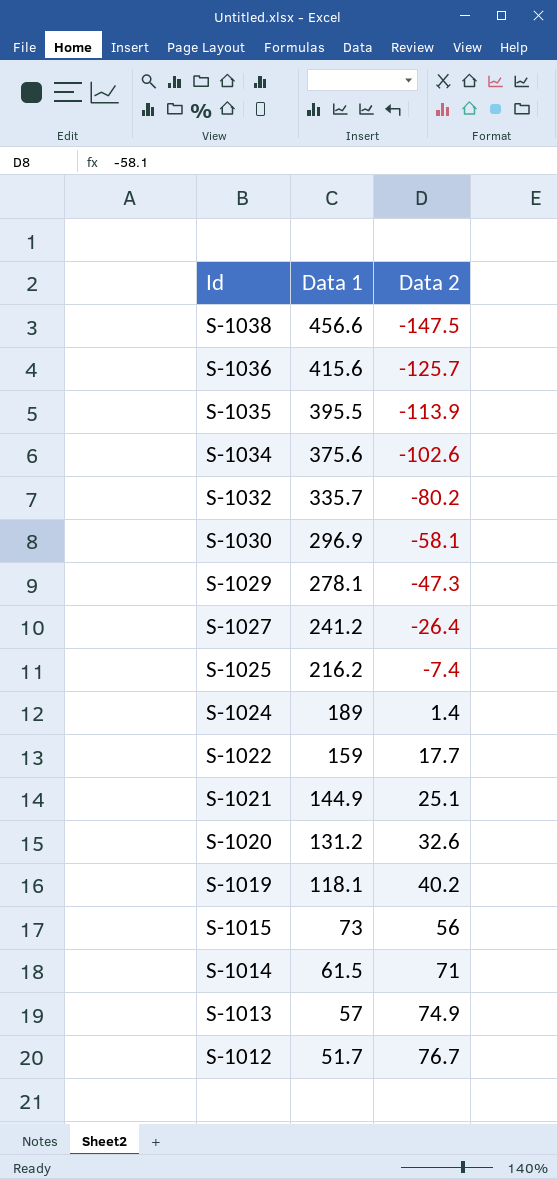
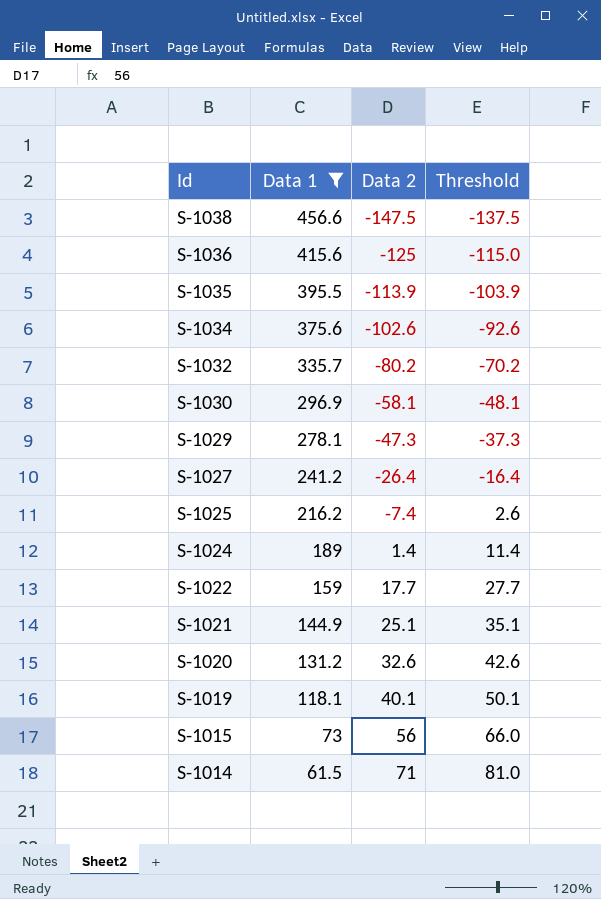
filter: none -> Data 1 >= 61.5
column Threshold | formula: none -> [Data 2] + 10
S-1036 | Data 2: -125.7 -> -125
S-1019 | Data 2: 40.2 -> 40.1

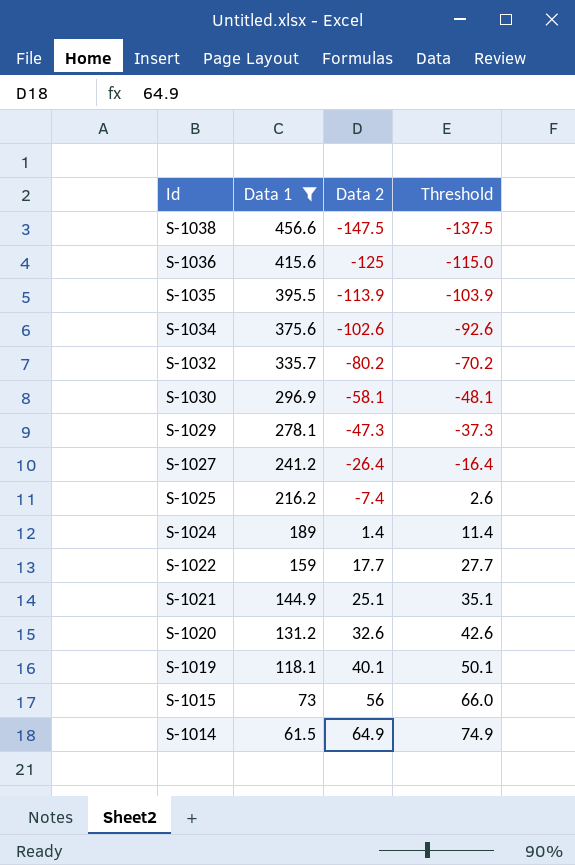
S-1014 | Data 2: 71 -> 64.9
S-1014 | Threshold: 81.0 -> 74.9

